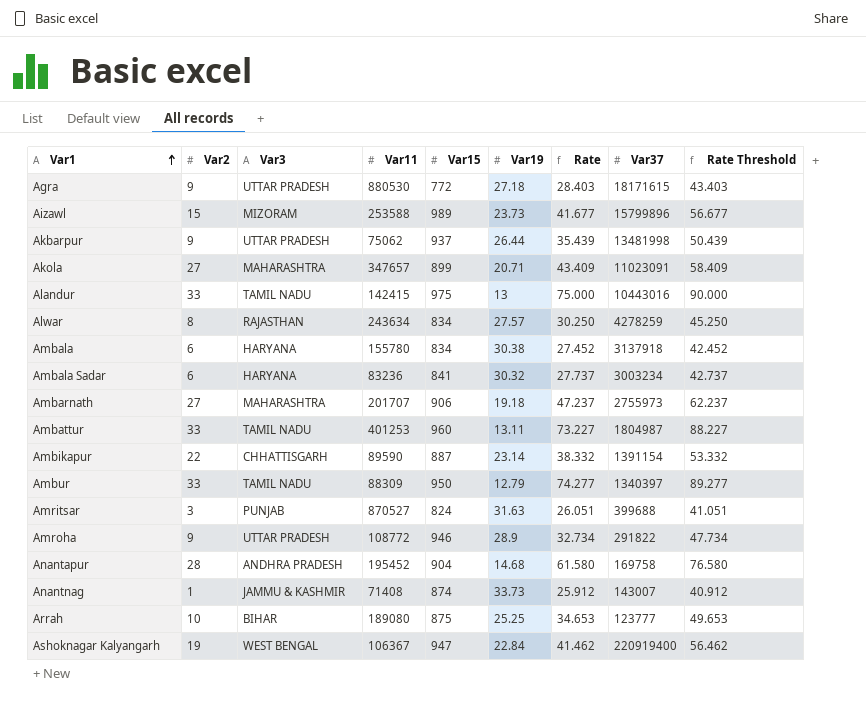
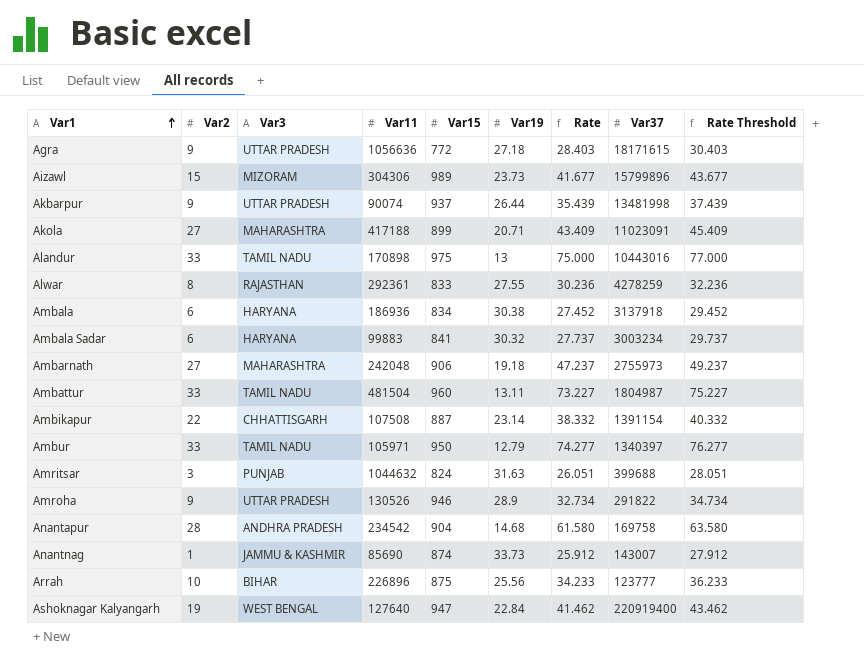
column Rate Threshold | formula: [Rate] + 15 -> [Rate] + 2
Agra | Var11: 880530 -> 1056636
Aizawl | Var11: 253588 -> 304306
Akbarpur | Var11: 75062 -> 90074
Akola | Var11: 347657 -> 417188
Alandur | Var11: 142415 -> 170898
Alwar | Var11: 243634 -> 292361
Alwar | Var15: 834 -> 833
Alwar | Var19: 27.57 -> 27.55
Alwar | Rate: 30.250 -> 30.236
Ambala | Var11: 155780 -> 186936
Ambala Sadar | Var11: 83236 -> 99883
Ambarnath | Var11: 201707 -> 242048
Ambattur | Var11: 401253 -> 481504
Ambikapur | Var11: 89590 -> 107508
Ambur | Var11: 88309 -> 105971
Amritsar | Var11: 870527 -> 1044632
Amroha | Var11: 108772 -> 130526
Anantapur | Var11: 195452 -> 234542
Anantnag | Var11: 71408 -> 85690
Arrah | Var11: 189080 -> 226896
Arrah | Var19: 25.25 -> 25.56
Arrah | Rate: 34.653 -> 34.233
Ashoknagar Kalyangarh | Var11: 106367 -> 127640

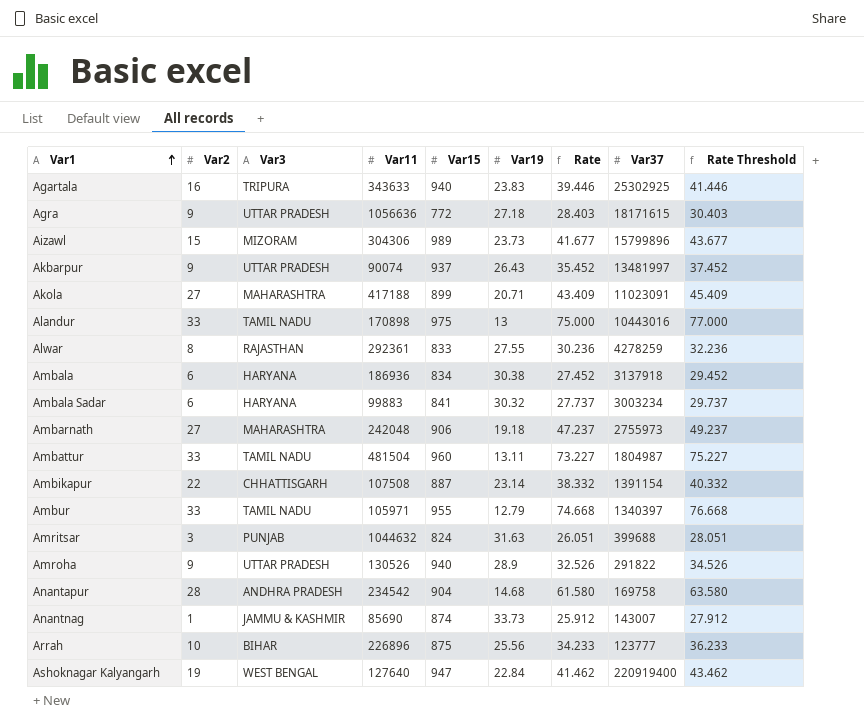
row Agartala: none -> 16 | TRIPURA | 343633 | 940 | 23.83 | 39.446 | 25302925 | 41.446
Akbarpur | Var19: 26.44 -> 26.43
Akbarpur | Rate: 35.439 -> 35.452
Akbarpur | Var37: 13481998 -> 13481997
Akbarpur | Rate Threshold: 37.439 -> 37.452
Ambur | Var15: 950 -> 955
Ambur | Rate: 74.277 -> 74.668
Ambur | Rate Threshold: 76.277 -> 76.668
Amroha | Var15: 946 -> 940
Amroha | Rate: 32.734 -> 32.526
Amroha | Rate Threshold: 34.734 -> 34.526

